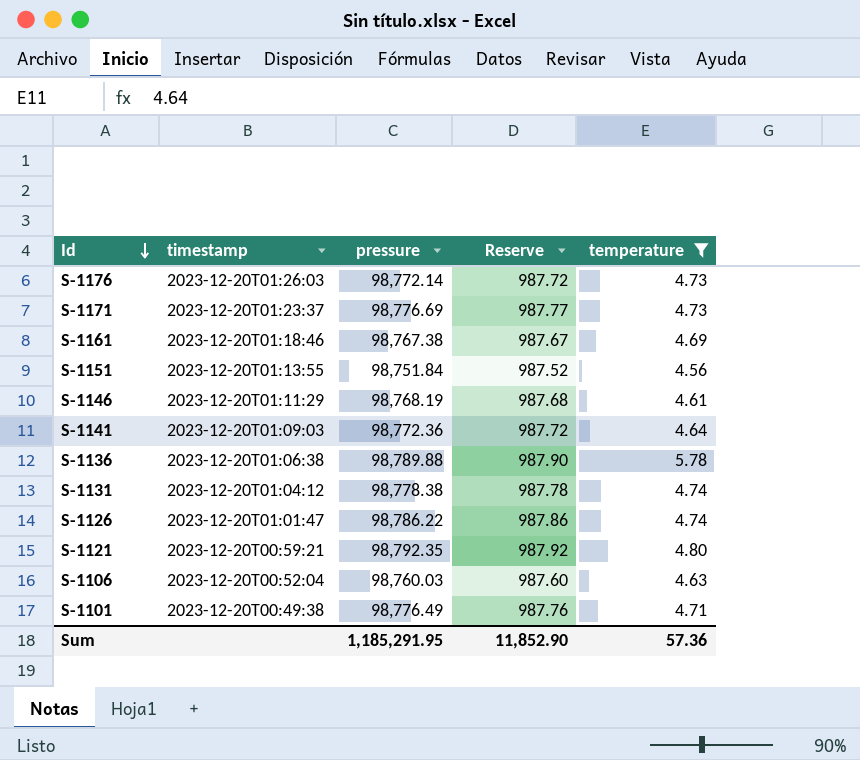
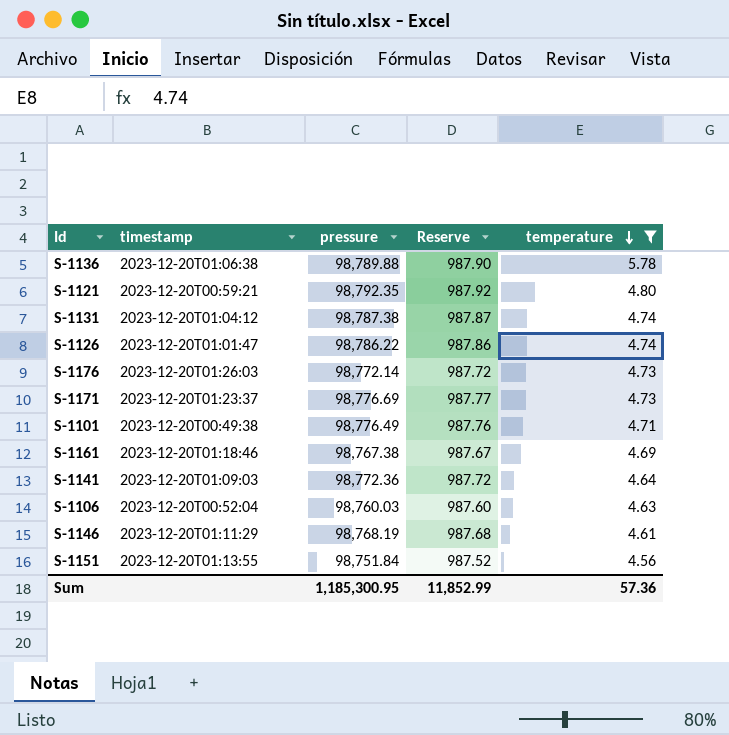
row order: Id descending -> temperature descending
S-1131 | pressure: 98,778.38 -> 98,787.38
S-1131 | Reserve: 987.78 -> 987.87
Sum | pressure: 1,185,291.95 -> 1,185,300.95
Sum | Reserve: 11,852.90 -> 11,852.99

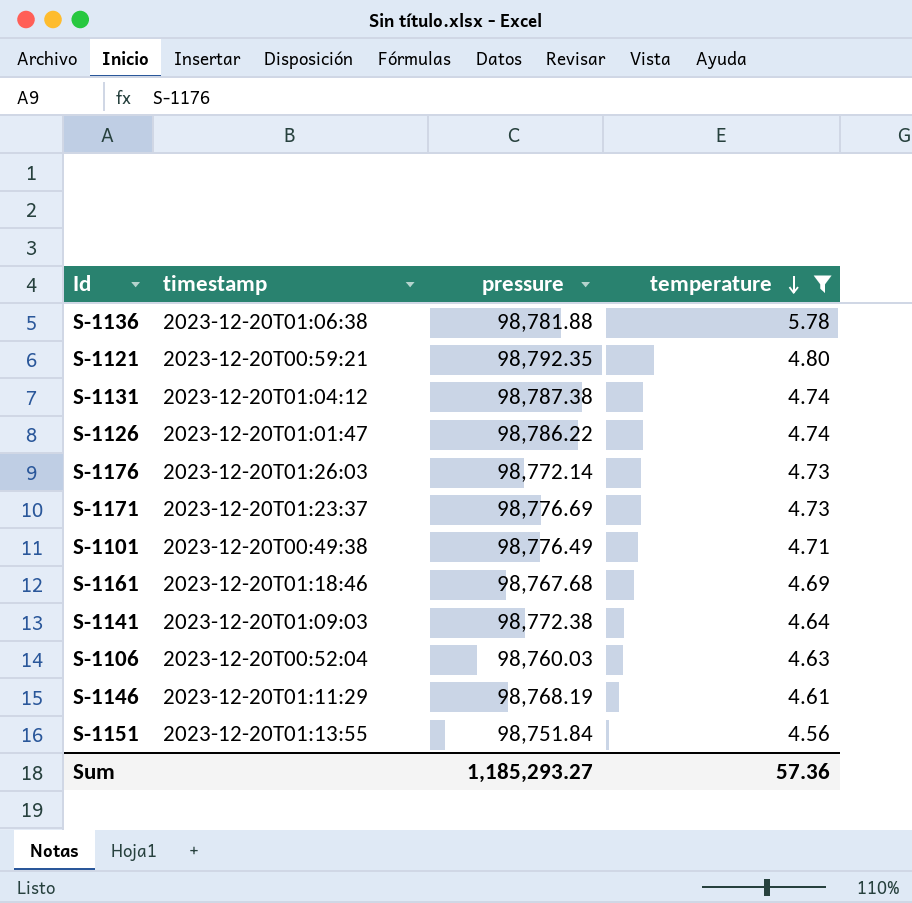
column Reserve | formula: [pressure] * 0.01 -> none
S-1136 | pressure: 98,789.88 -> 98,781.88
S-1161 | pressure: 98,767.38 -> 98,767.68
S-1141 | pressure: 98,772.36 -> 98,772.38
Sum | pressure: 1,185,300.95 -> 1,185,293.27

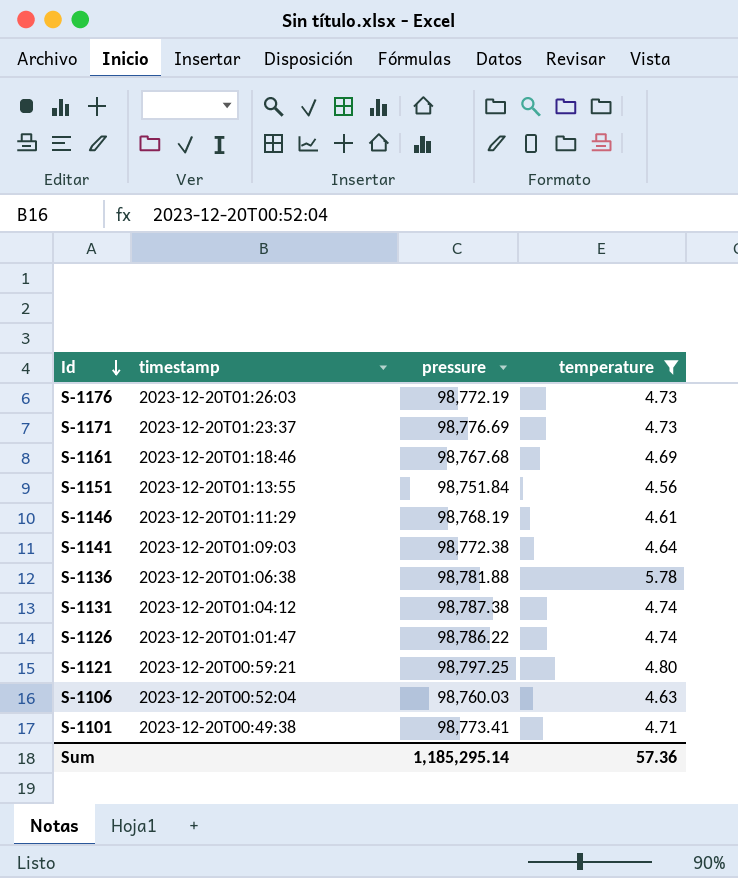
row order: temperature descending -> Id descending
S-1176 | pressure: 98,772.14 -> 98,772.19
S-1121 | pressure: 98,792.35 -> 98,797.25
S-1101 | pressure: 98,776.49 -> 98,773.41
Sum | pressure: 1,185,293.27 -> 1,185,295.14

